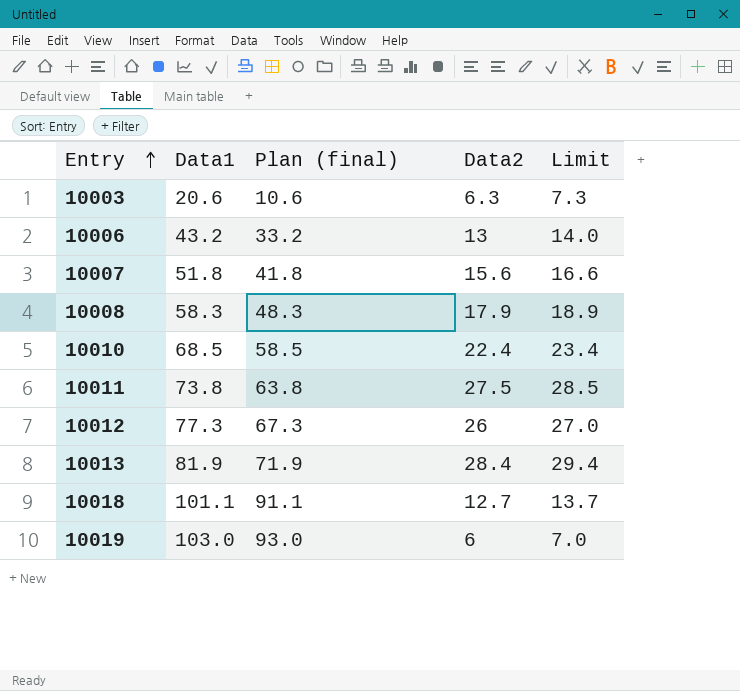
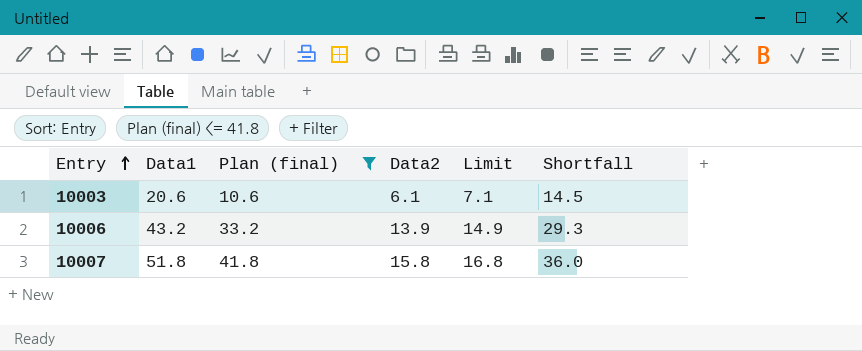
filter: none -> Plan (final) <= 41.8
column Shortfall | formula: none -> [Data1] - [Data2]
10003 | Data2: 6.3 -> 6.1
10003 | Limit: 7.3 -> 7.1
10006 | Data2: 13 -> 13.9
10006 | Limit: 14.0 -> 14.9
10007 | Data2: 15.6 -> 15.8
10007 | Limit: 16.6 -> 16.8

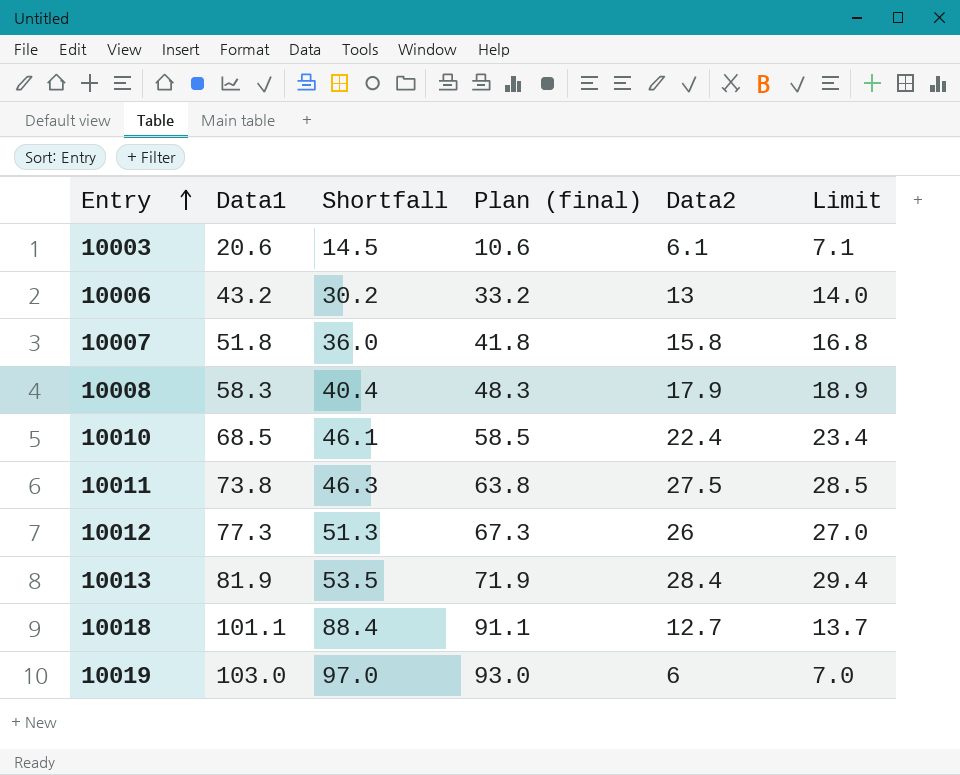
filter: Plan (final) <= 41.8 -> none
column Shortfall | position: 6 -> 3
10006 | Shortfall: 29.3 -> 30.2
10006 | Data2: 13.9 -> 13
10006 | Limit: 14.9 -> 14.0

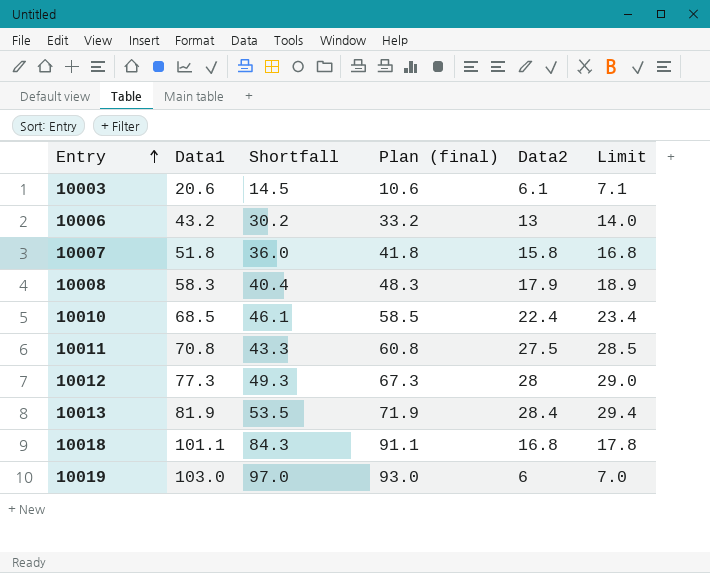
10011 | Data1: 73.8 -> 70.8
10011 | Shortfall: 46.3 -> 43.3
10011 | Plan (final): 63.8 -> 60.8
10012 | Shortfall: 51.3 -> 49.3
10012 | Data2: 26 -> 28
10012 | Limit: 27.0 -> 29.0
10018 | Shortfall: 88.4 -> 84.3
10018 | Data2: 12.7 -> 16.8
10018 | Limit: 13.7 -> 17.8

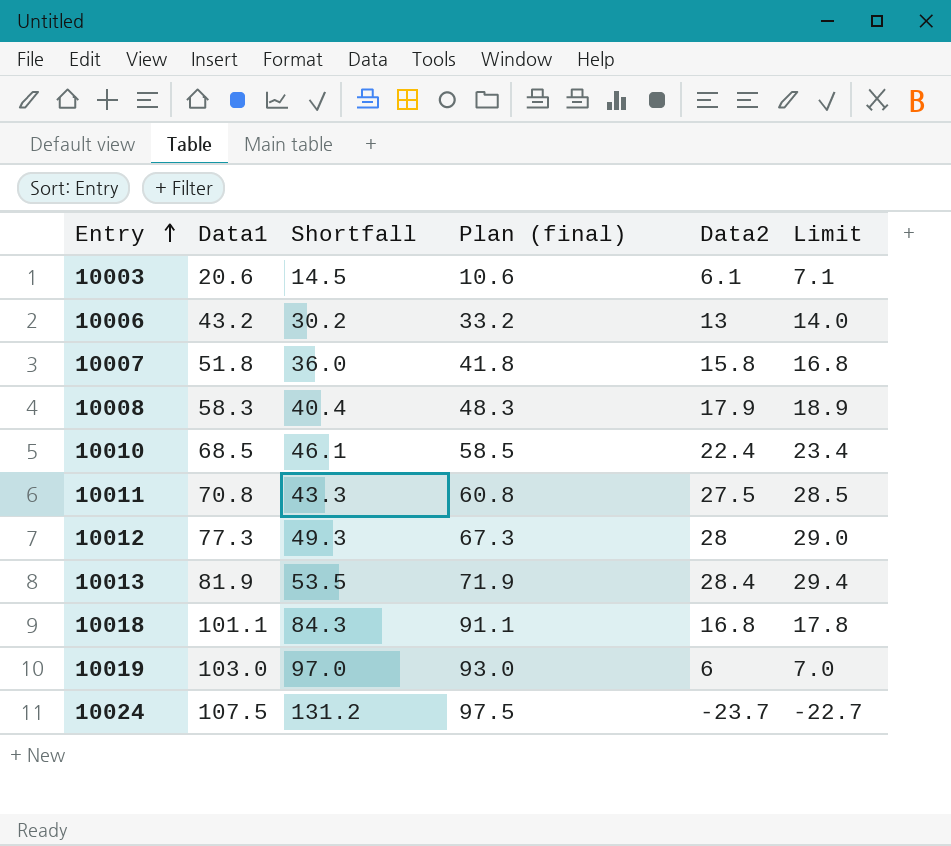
row 10024: none -> 107.5 | 131.2 | 97.5 | -23.7 | -22.7

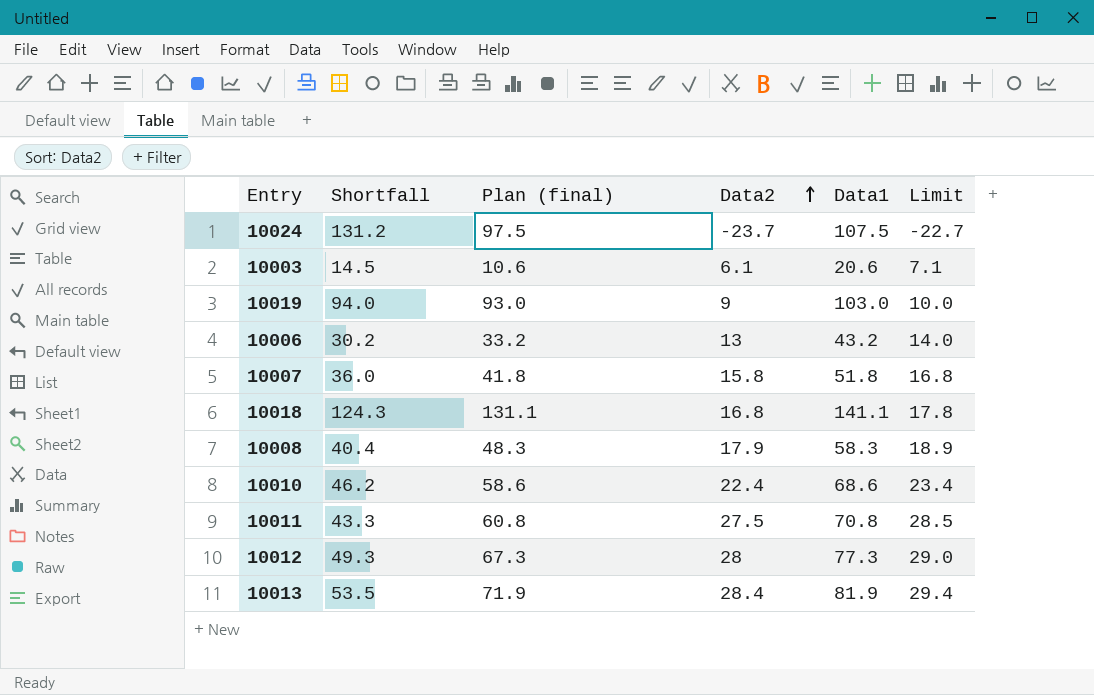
row order: Entry ascending -> Data2 ascending
column Data1 | position: 2 -> 5
10019 | Shortfall: 97.0 -> 94.0
10019 | Data2: 6 -> 9
10019 | Limit: 7.0 -> 10.0
10018 | Shortfall: 84.3 -> 124.3
10018 | Plan (final): 91.1 -> 131.1
10018 | Data1: 101.1 -> 141.1
10010 | Shortfall: 46.1 -> 46.2
10010 | Plan (final): 58.5 -> 58.6
10010 | Data1: 68.5 -> 68.6

